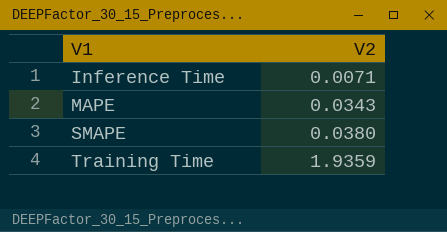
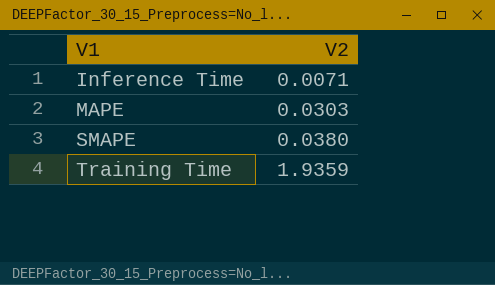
MAPE | V2: 0.0343 -> 0.0303

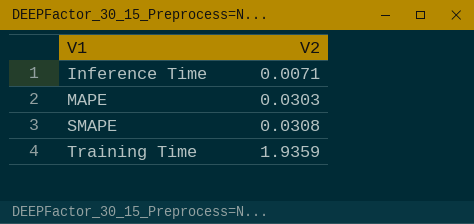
SMAPE | V2: 0.0380 -> 0.0308

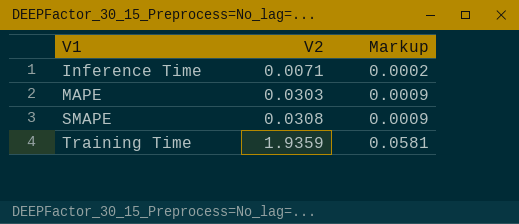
column Markup | formula: none -> [V2] * 0.03

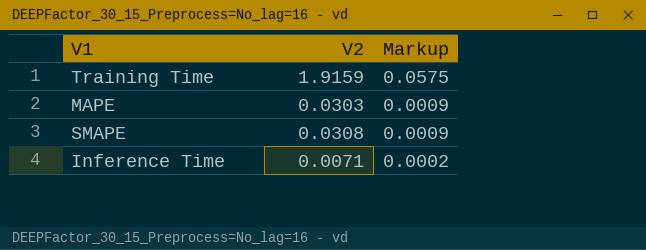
row order: V1 ascending -> Markup descending
Training Time | V2: 1.9359 -> 1.9159
Training Time | Markup: 0.0581 -> 0.0575

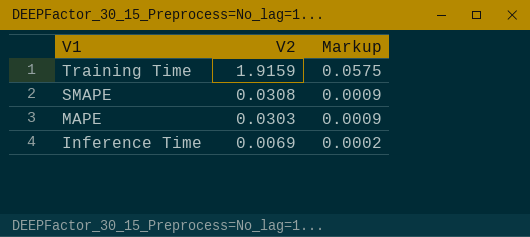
row order: Markup descending -> V1 descending
Inference Time | V2: 0.0071 -> 0.0069

